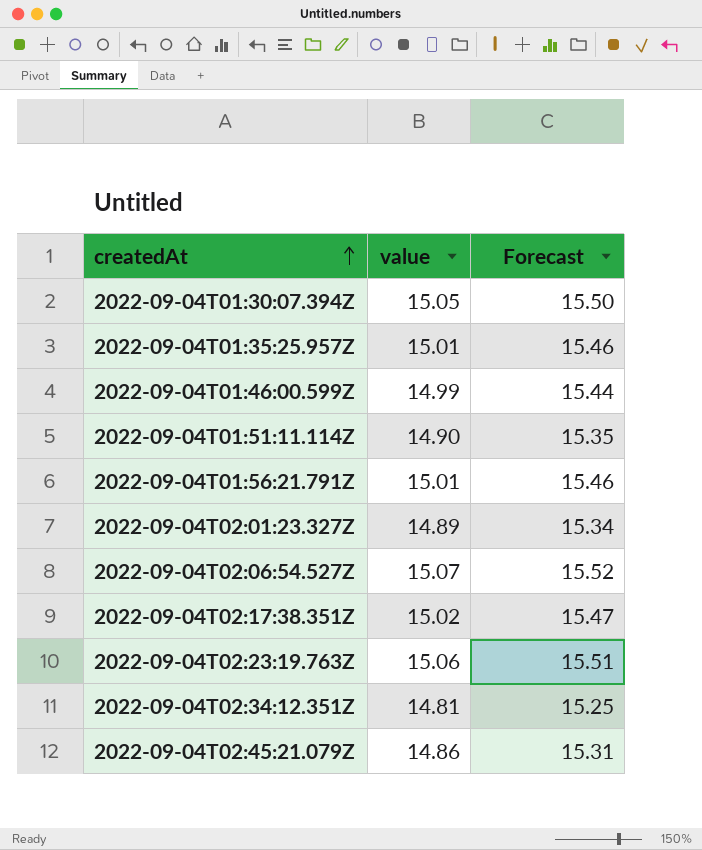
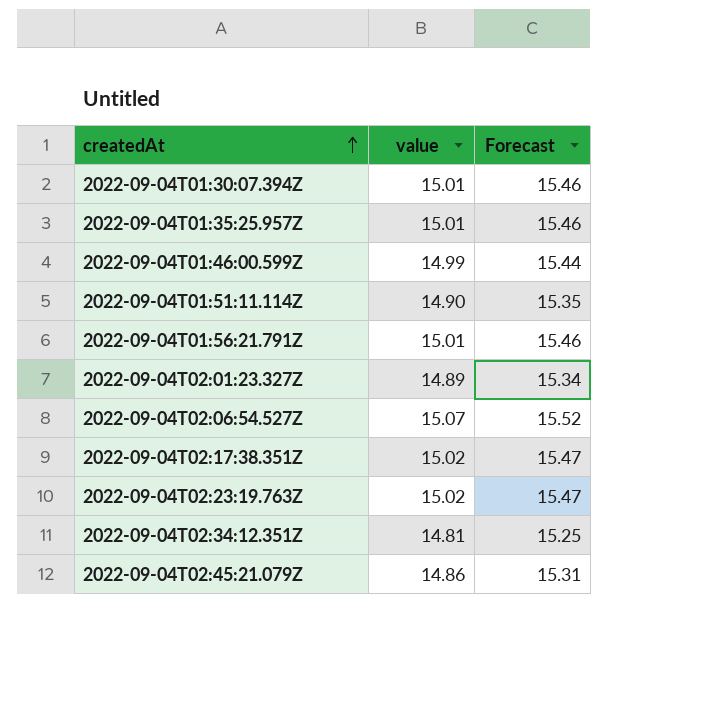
2022-09-04T01:30:07.394Z | value: 15.05 -> 15.01
2022-09-04T01:30:07.394Z | Forecast: 15.50 -> 15.46
2022-09-04T02:23:19.763Z | value: 15.06 -> 15.02
2022-09-04T02:23:19.763Z | Forecast: 15.51 -> 15.47

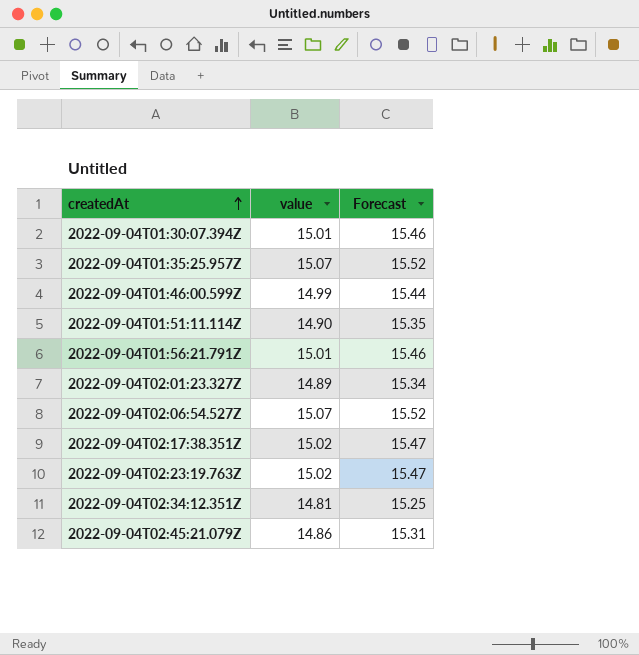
2022-09-04T01:35:25.957Z | value: 15.01 -> 15.07
2022-09-04T01:35:25.957Z | Forecast: 15.46 -> 15.52

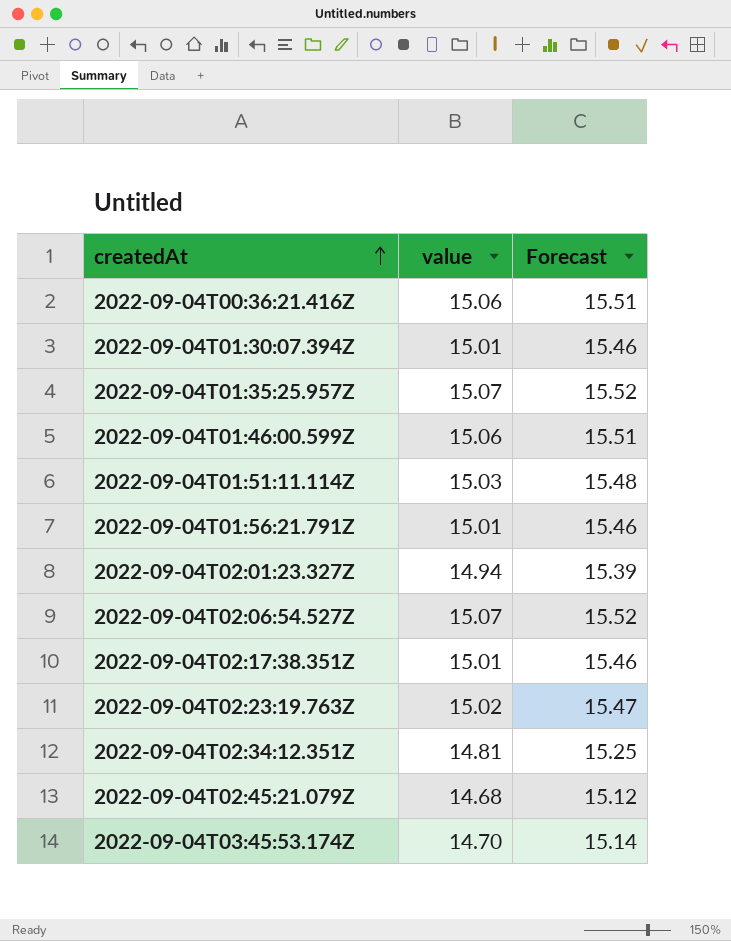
row 2022-09-04T00:36:21.416Z: none -> 15.06 | 15.51
2022-09-04T01:46:00.599Z | value: 14.99 -> 15.06
2022-09-04T01:46:00.599Z | Forecast: 15.44 -> 15.51
2022-09-04T01:51:11.114Z | value: 14.90 -> 15.03
2022-09-04T01:51:11.114Z | Forecast: 15.35 -> 15.48
2022-09-04T02:01:23.327Z | value: 14.89 -> 14.94
2022-09-04T02:01:23.327Z | Forecast: 15.34 -> 15.39
2022-09-04T02:17:38.351Z | value: 15.02 -> 15.01
2022-09-04T02:17:38.351Z | Forecast: 15.47 -> 15.46
2022-09-04T02:45:21.079Z | value: 14.86 -> 14.68
2022-09-04T02:45:21.079Z | Forecast: 15.31 -> 15.12
row 2022-09-04T03:45:53.174Z: none -> 14.70 | 15.14

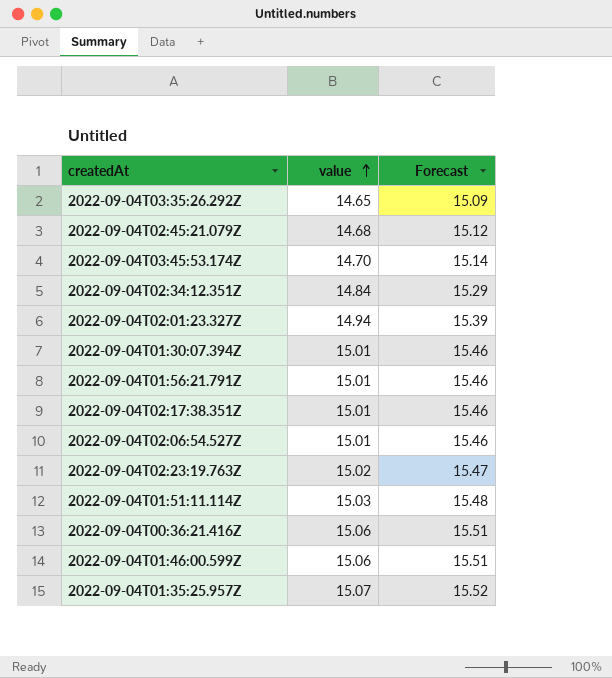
row order: createdAt ascending -> value ascending
row 2022-09-04T03:35:26.292Z: none -> 14.65 | 15.09
2022-09-04T02:34:12.351Z | value: 14.81 -> 14.84
2022-09-04T02:34:12.351Z | Forecast: 15.25 -> 15.29
2022-09-04T02:06:54.527Z | value: 15.07 -> 15.01
2022-09-04T02:06:54.527Z | Forecast: 15.52 -> 15.46

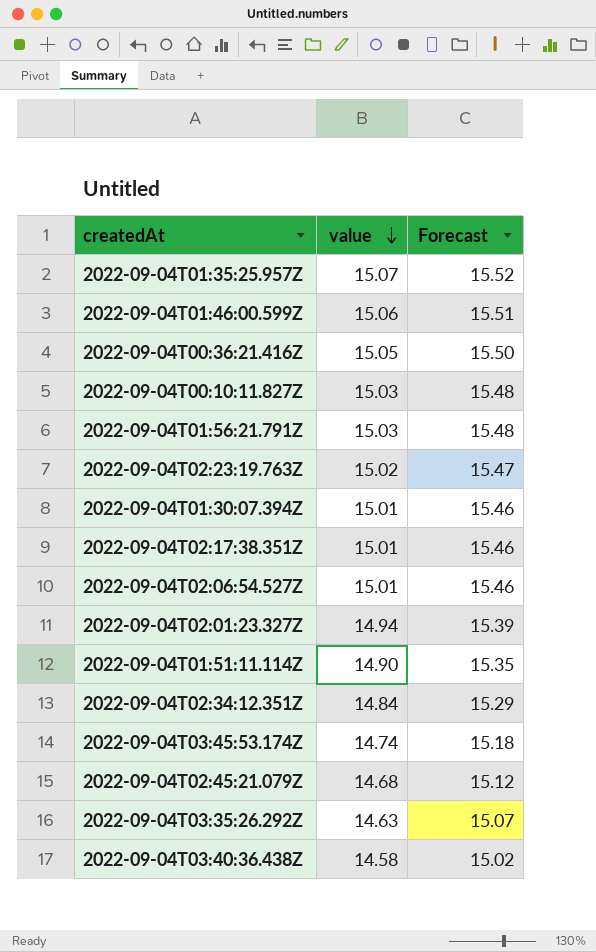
row order: value ascending -> value descending
2022-09-04T00:36:21.416Z | value: 15.06 -> 15.05
2022-09-04T00:36:21.416Z | Forecast: 15.51 -> 15.50
row 2022-09-04T00:10:11.827Z: none -> 15.03 | 15.48
2022-09-04T01:56:21.791Z | value: 15.01 -> 15.03
2022-09-04T01:56:21.791Z | Forecast: 15.46 -> 15.48
2022-09-04T01:51:11.114Z | value: 15.03 -> 14.90
2022-09-04T01:51:11.114Z | Forecast: 15.48 -> 15.35
2022-09-04T03:45:53.174Z | value: 14.70 -> 14.74
2022-09-04T03:45:53.174Z | Forecast: 15.14 -> 15.18
2022-09-04T03:35:26.292Z | value: 14.65 -> 14.63
2022-09-04T03:35:26.292Z | Forecast: 15.09 -> 15.07
row 2022-09-04T03:40:36.438Z: none -> 14.58 | 15.02

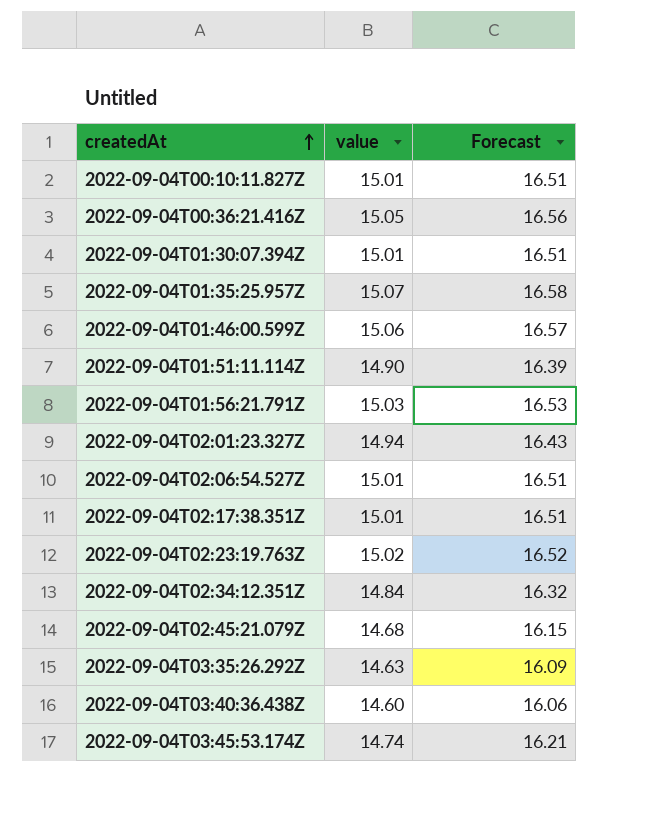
row order: value descending -> createdAt ascending
column Forecast | formula: [value] * 1.03 -> [value] * 1.1
2022-09-04T00:10:11.827Z | value: 15.03 -> 15.01
2022-09-04T03:40:36.438Z | value: 14.58 -> 14.60

